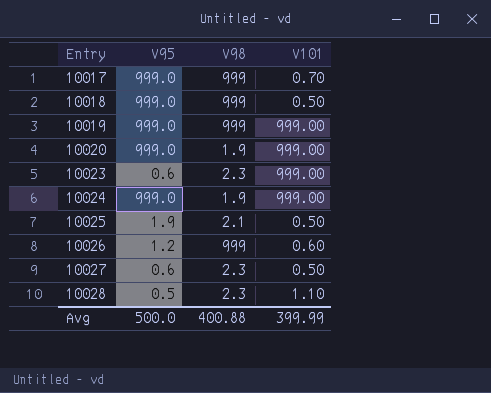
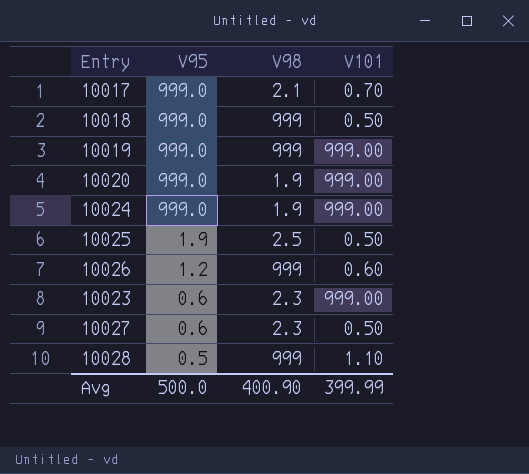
row order: Entry ascending -> V95 descending
10017 | V98: 999 -> 2.1
10025 | V98: 2.1 -> 2.5
10028 | V98: 2.3 -> 999
Avg | V98: 400.88 -> 400.90

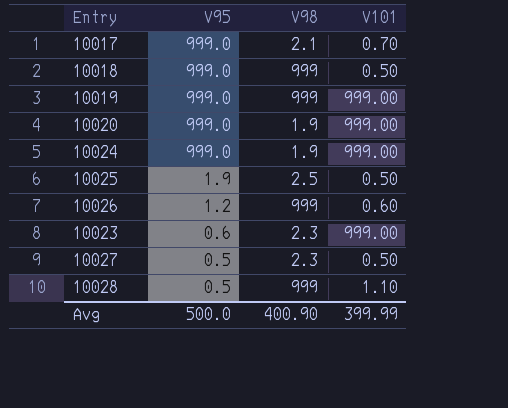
10027 | V95: 0.6 -> 0.5

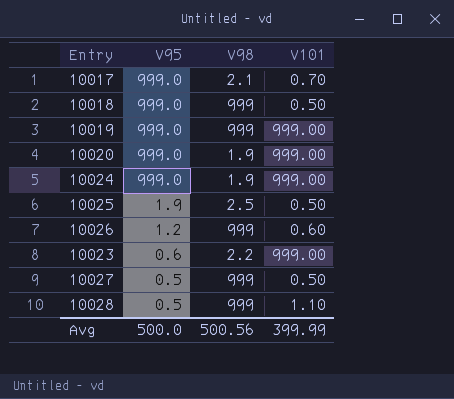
10023 | V98: 2.3 -> 2.2
10027 | V98: 2.3 -> 999
Avg | V98: 400.90 -> 500.56

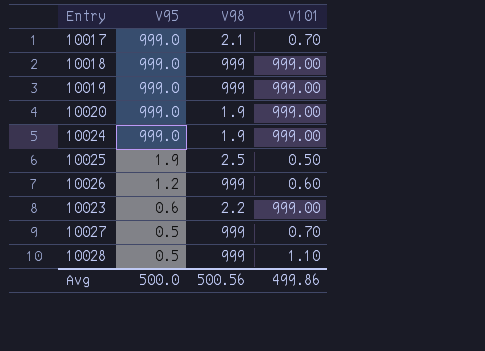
10018 | V101: 0.50 -> 999.00
10027 | V101: 0.50 -> 0.70
Avg | V101: 399.99 -> 499.86

